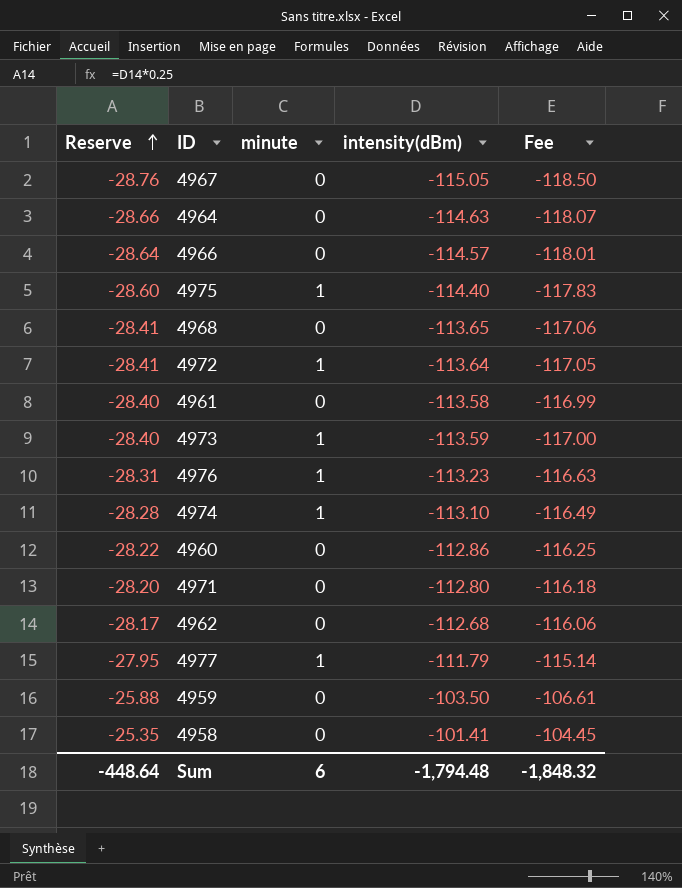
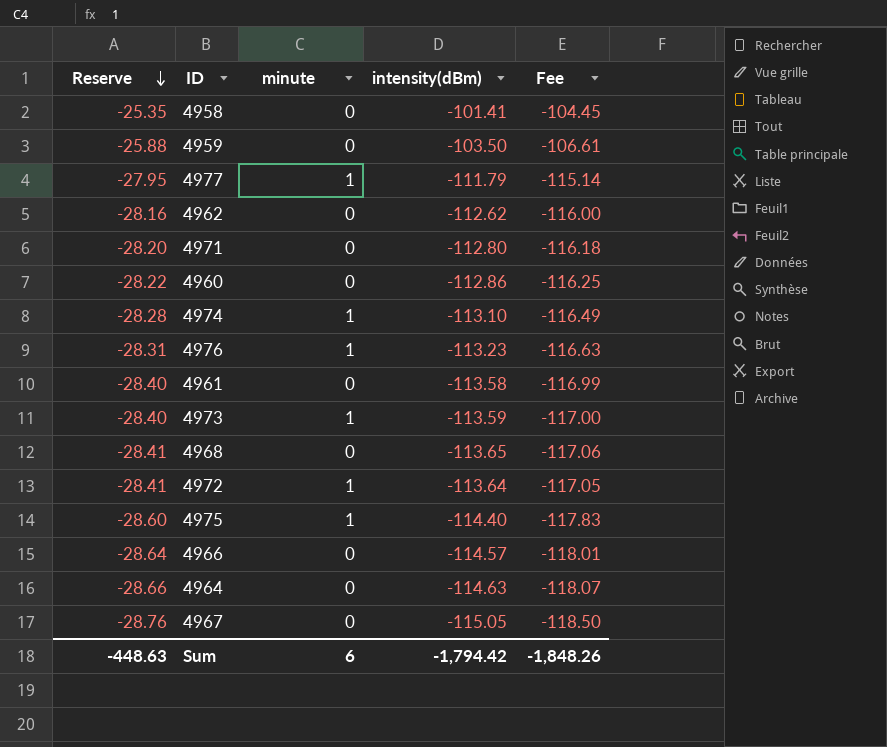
row order: Reserve ascending -> Reserve descending
4962 | Reserve: -28.17 -> -28.16
4962 | intensity(dBm): -112.68 -> -112.62
4962 | Fee: -116.06 -> -116.00
Sum | Reserve: -448.64 -> -448.63
Sum | intensity(dBm): -1,794.48 -> -1,794.42
Sum | Fee: -1,848.32 -> -1,848.26

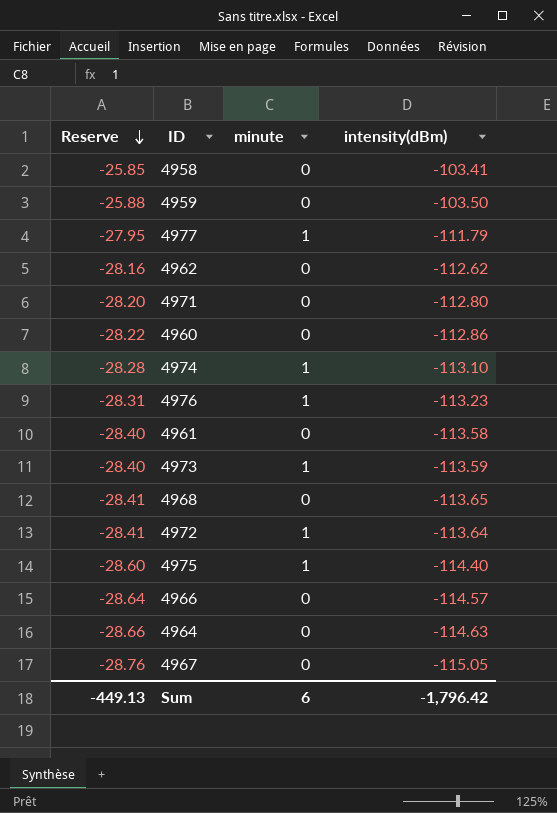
column Fee | formula: [intensity(dBm)] * 1.03 -> none
4958 | Reserve: -25.35 -> -25.85
4958 | intensity(dBm): -101.41 -> -103.41
Sum | Reserve: -448.63 -> -449.13
Sum | intensity(dBm): -1,794.42 -> -1,796.42

